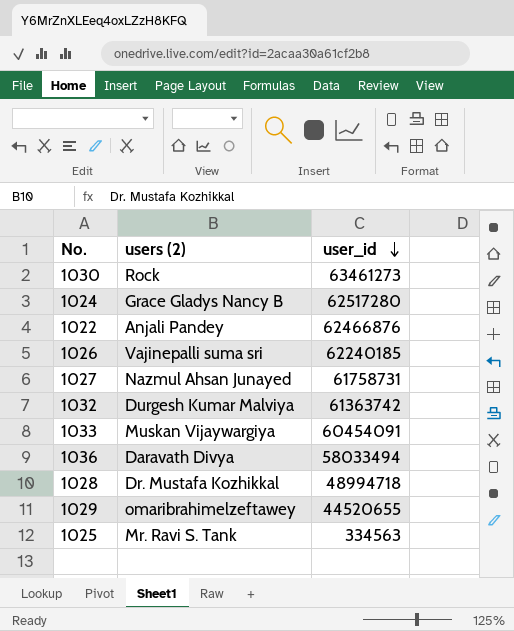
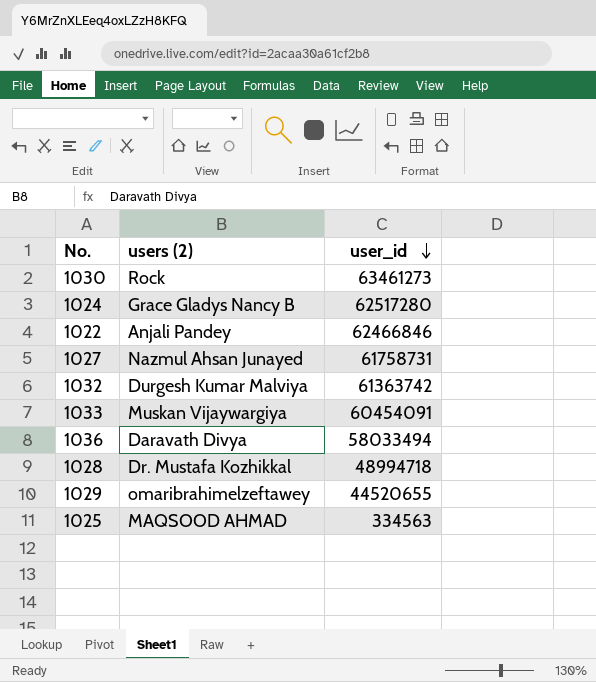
row 1026: Vajinepalli suma sri | 62240185 -> none
1022 | user_id: 62466876 -> 62466846
1025 | users (2): Mr. Ravi S. Tank -> MAQSOOD AHMAD

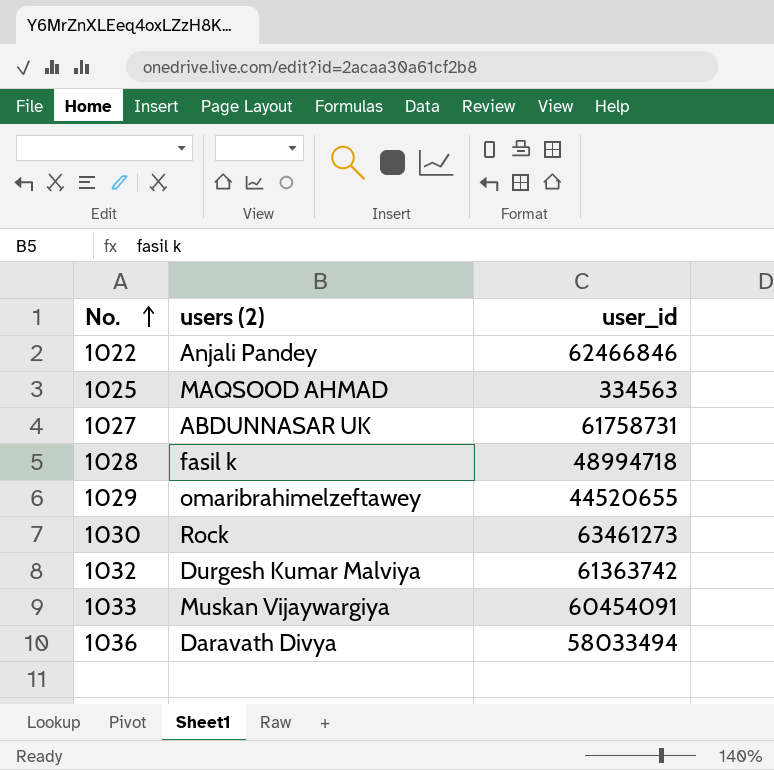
row order: user_id descending -> No. ascending
row 1024: Grace Gladys Nancy B | 62517280 -> none
1027 | users (2): Nazmul Ahsan Junayed -> ABDUNNASAR UK
1028 | users (2): Dr. Mustafa Kozhikkal -> fasil k

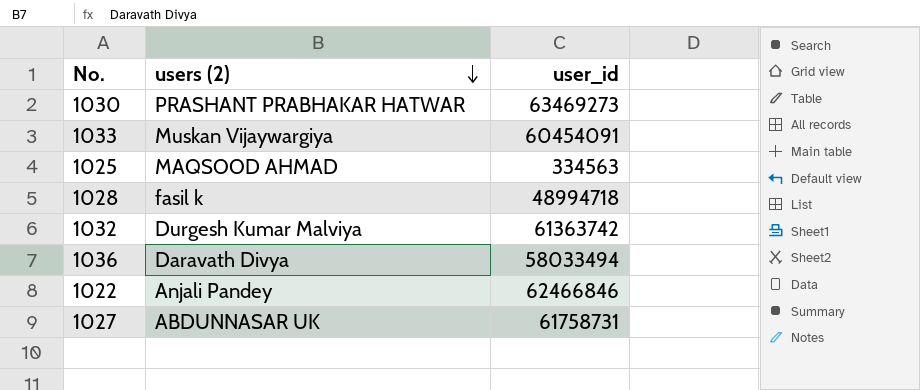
row order: No. ascending -> users (2) descending
row 1029: omaribrahimelzeftawey | 44520655 -> none
1030 | users (2): Rock -> PRASHANT PRABHAKAR HATWAR
1030 | user_id: 63461273 -> 63469273

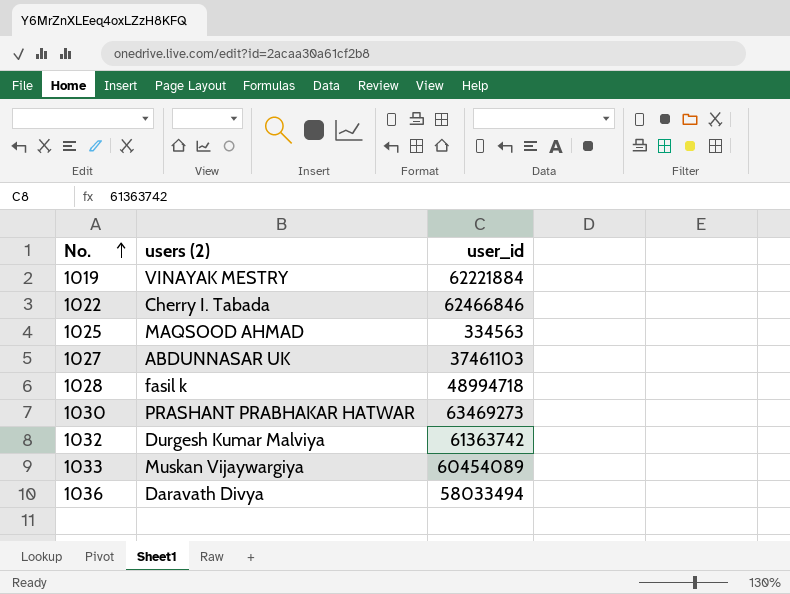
row order: users (2) descending -> No. ascending
row 1019: none -> VINAYAK MESTRY | 62221884
1022 | users (2): Anjali Pandey -> Cherry I. Tabada
1027 | user_id: 61758731 -> 37461103
1033 | user_id: 60454091 -> 60454089

